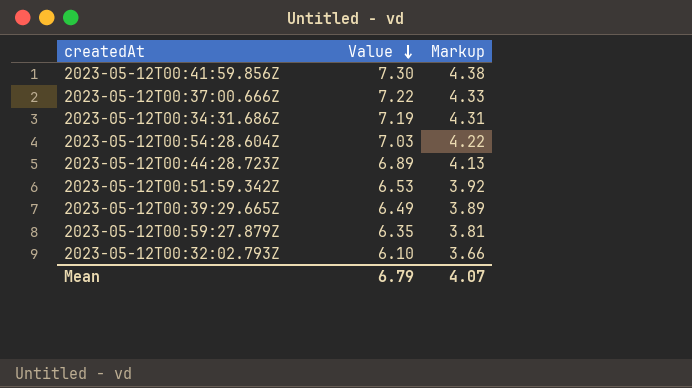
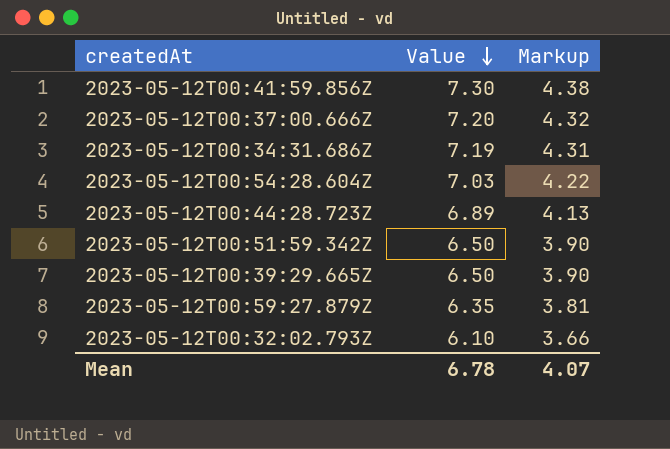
2023-05-12T00:37:00.666Z | Value: 7.22 -> 7.20
2023-05-12T00:37:00.666Z | Markup: 4.33 -> 4.32
2023-05-12T00:51:59.342Z | Value: 6.53 -> 6.50
2023-05-12T00:51:59.342Z | Markup: 3.92 -> 3.90
2023-05-12T00:39:29.665Z | Value: 6.49 -> 6.50
2023-05-12T00:39:29.665Z | Markup: 3.89 -> 3.90
Mean | Value: 6.79 -> 6.78

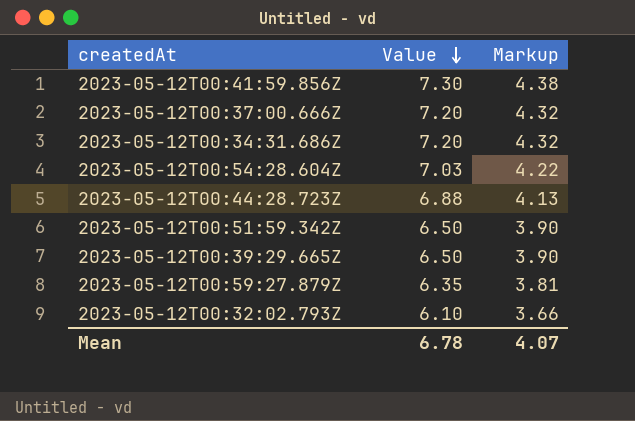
2023-05-12T00:34:31.686Z | Value: 7.19 -> 7.20
2023-05-12T00:34:31.686Z | Markup: 4.31 -> 4.32
2023-05-12T00:44:28.723Z | Value: 6.89 -> 6.88

